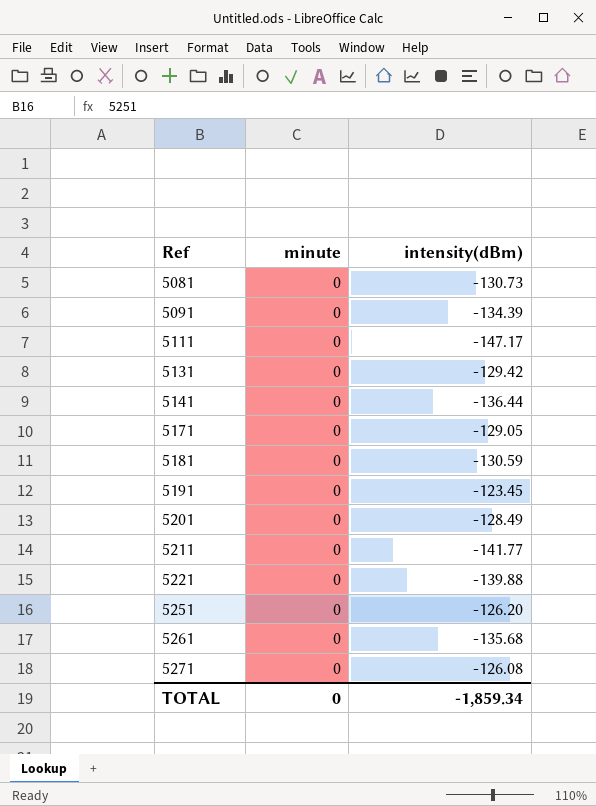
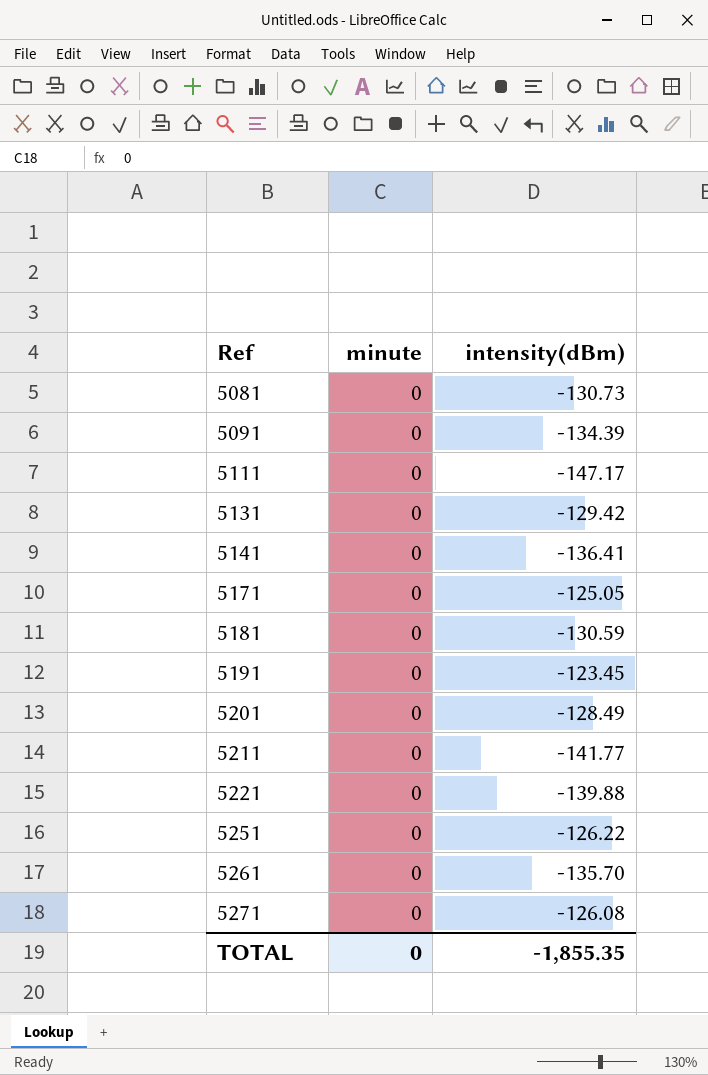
5141 | intensity(dBm): -136.44 -> -136.41
5171 | intensity(dBm): -129.05 -> -125.05
5251 | intensity(dBm): -126.20 -> -126.22
5261 | intensity(dBm): -135.68 -> -135.70
TOTAL | intensity(dBm): -1,859.34 -> -1,855.35

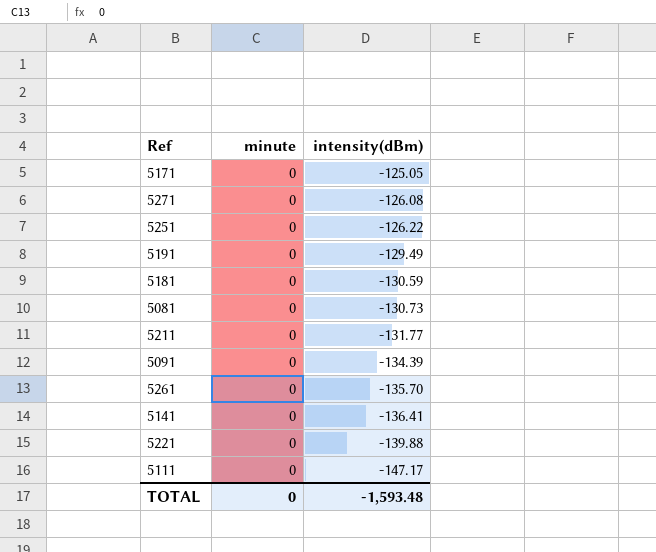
row order: Ref ascending -> intensity(dBm) descending
row 5131: 0 | -129.42 -> none
row 5201: 0 | -128.49 -> none
5191 | intensity(dBm): -123.45 -> -129.49
5211 | intensity(dBm): -141.77 -> -131.77
TOTAL | intensity(dBm): -1,855.35 -> -1,593.48

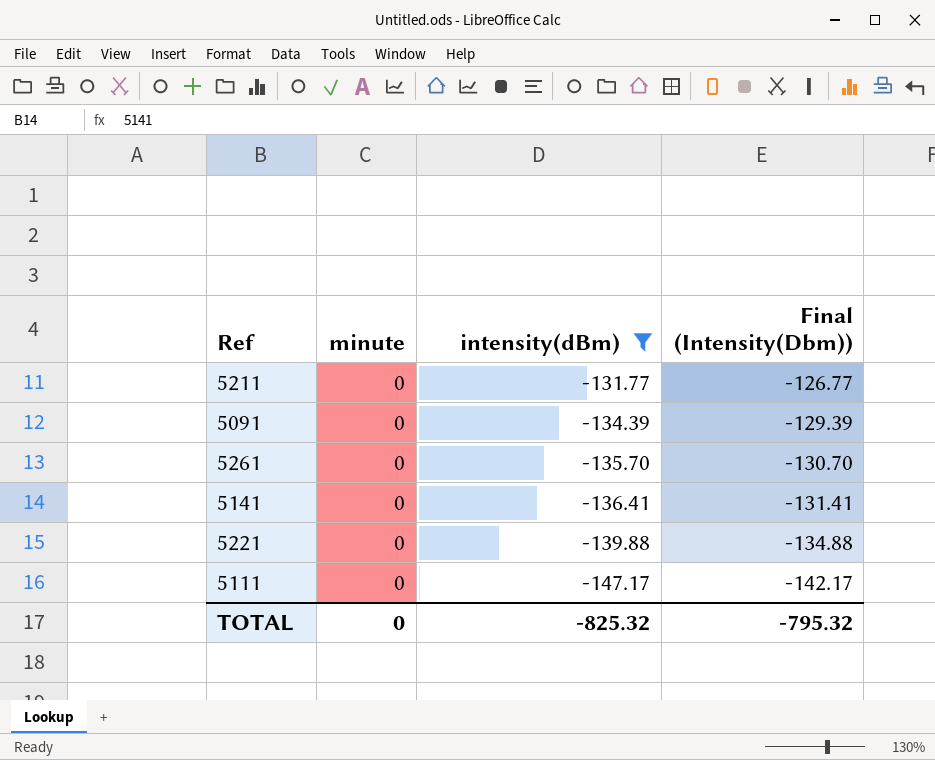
filter: none -> intensity(dBm) <= -131.77
column Final (Intensity(Dbm)) | formula: none -> [intensity(dBm)] + 5
TOTAL | intensity(dBm): -1,593.48 -> -825.32

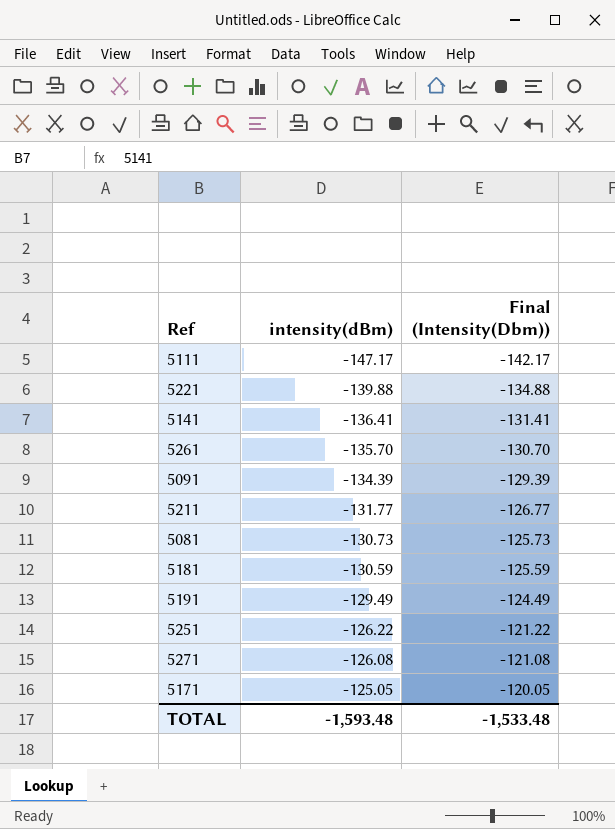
filter: intensity(dBm) <= -131.77 -> none
row order: intensity(dBm) descending -> intensity(dBm) ascending
column minute | position: 2 -> none
TOTAL | intensity(dBm): -825.32 -> -1,593.48
TOTAL | Final (Intensity(Dbm)): -795.32 -> -1,533.48

